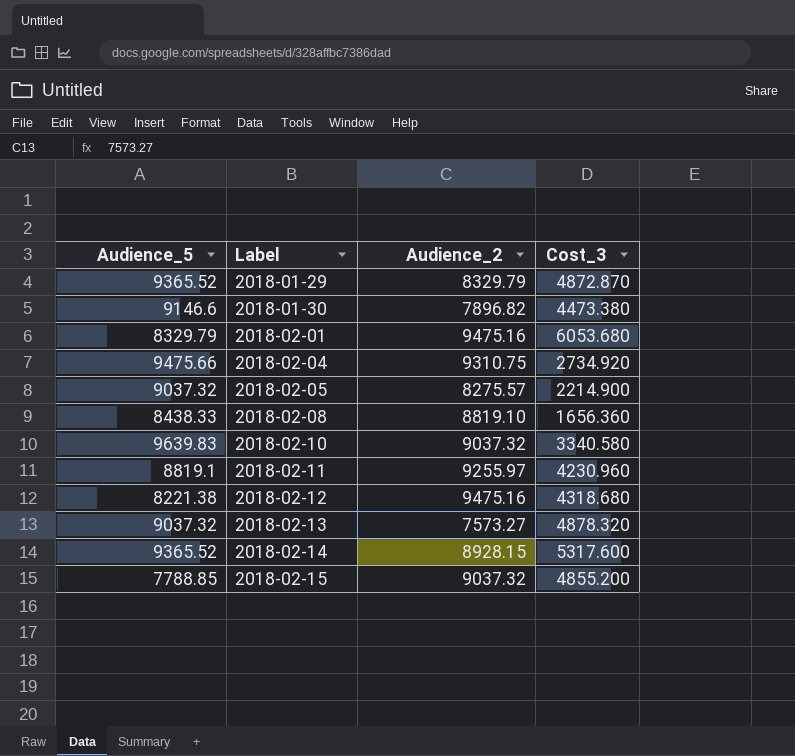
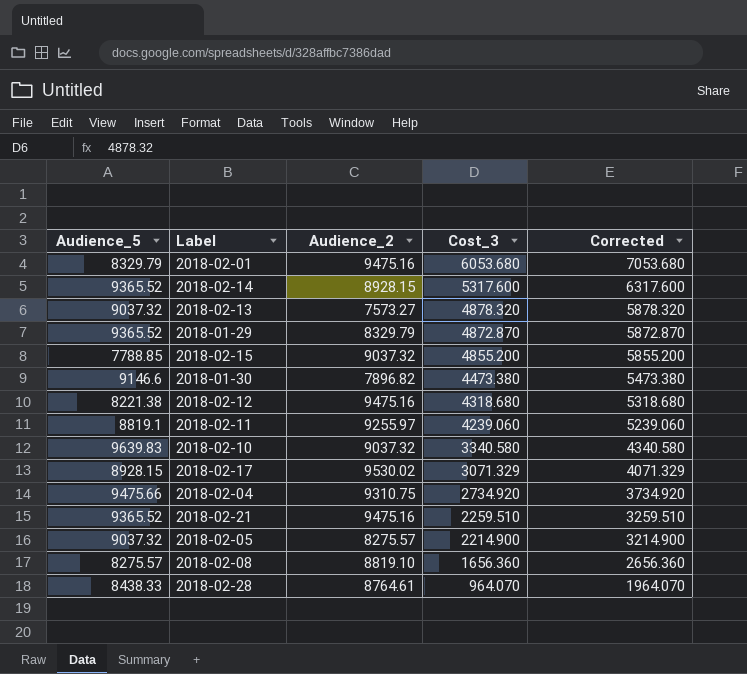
row order: Label ascending -> Cost_3 descending
column Corrected | formula: none -> [Cost_3] + 1000
2018-02-11 | Cost_3: 4230.960 -> 4239.060
row 2018-02-17: none -> 8928.15 | 9530.02 | 3071.329 | 4071.329
row 2018-02-21: none -> 9365.52 | 9475.16 | 2259.510 | 3259.510
2018-02-08 | Audience_5: 8438.33 -> 8275.57
row 2018-02-28: none -> 8438.33 | 8764.61 | 964.070 | 1964.070

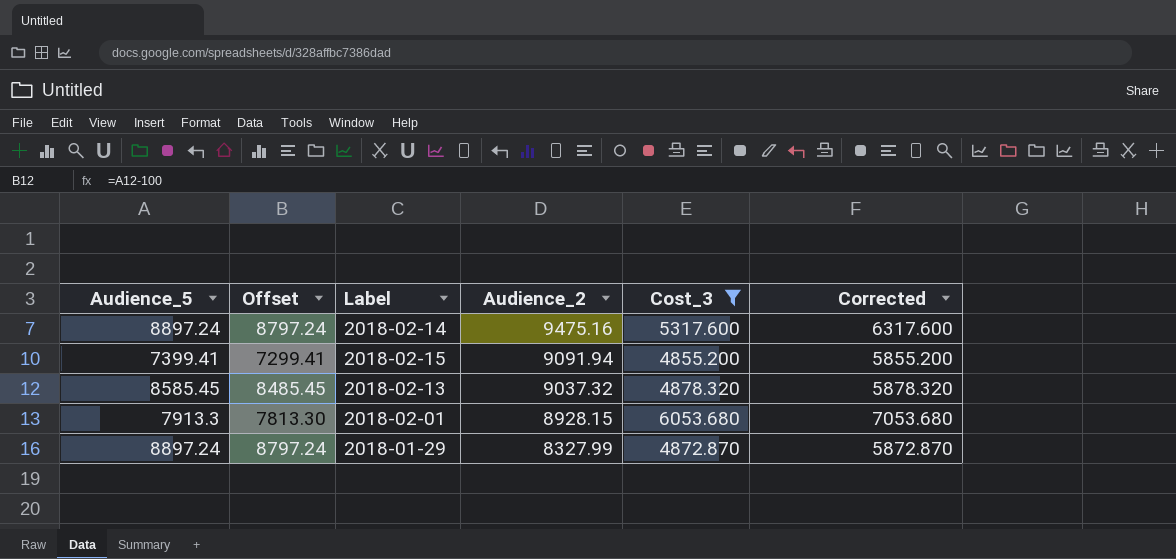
filter: none -> Cost_3 >= 4855.200
row order: Cost_3 descending -> Audience_2 descending
column Offset | formula: none -> [Audience_5] - 100
2018-02-14 | Audience_5: 9365.52 -> 8897.24
2018-02-14 | Audience_2: 8928.15 -> 9475.16
2018-02-15 | Audience_5: 7788.85 -> 7399.41
2018-02-15 | Audience_2: 9037.32 -> 9091.94
2018-02-13 | Audience_5: 9037.32 -> 8585.45
2018-02-13 | Audience_2: 7573.27 -> 9037.32
2018-02-01 | Audience_5: 8329.79 -> 7913.3
2018-02-01 | Audience_2: 9475.16 -> 8928.15
2018-01-29 | Audience_5: 9365.52 -> 8897.24
2018-01-29 | Audience_2: 8329.79 -> 8327.99

